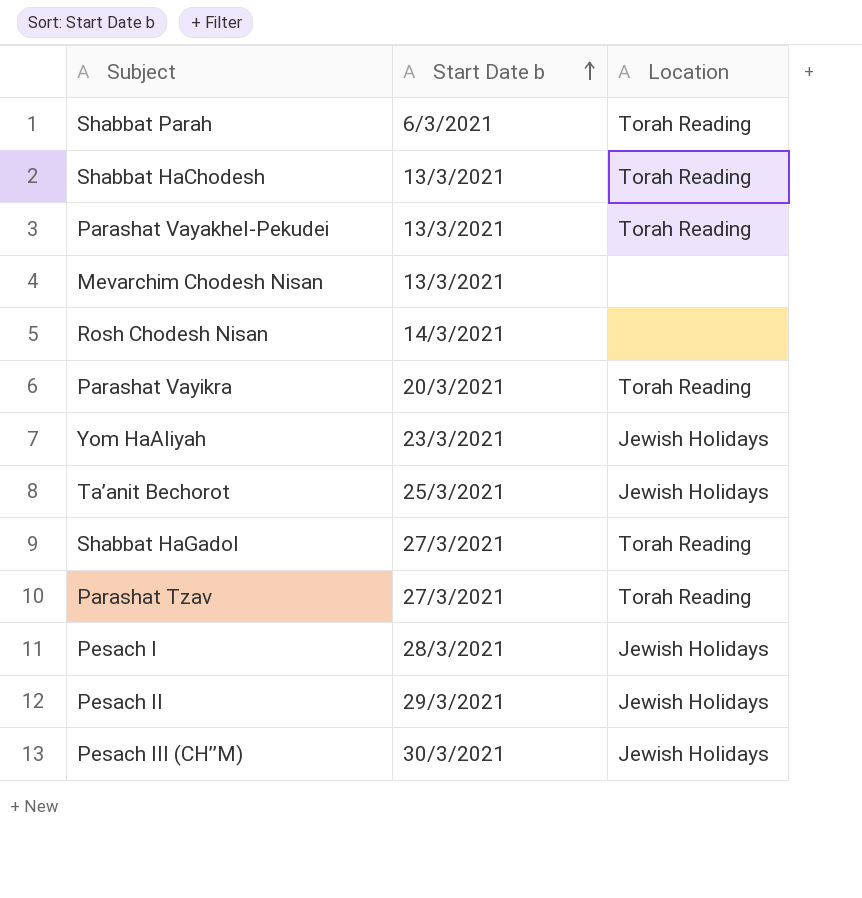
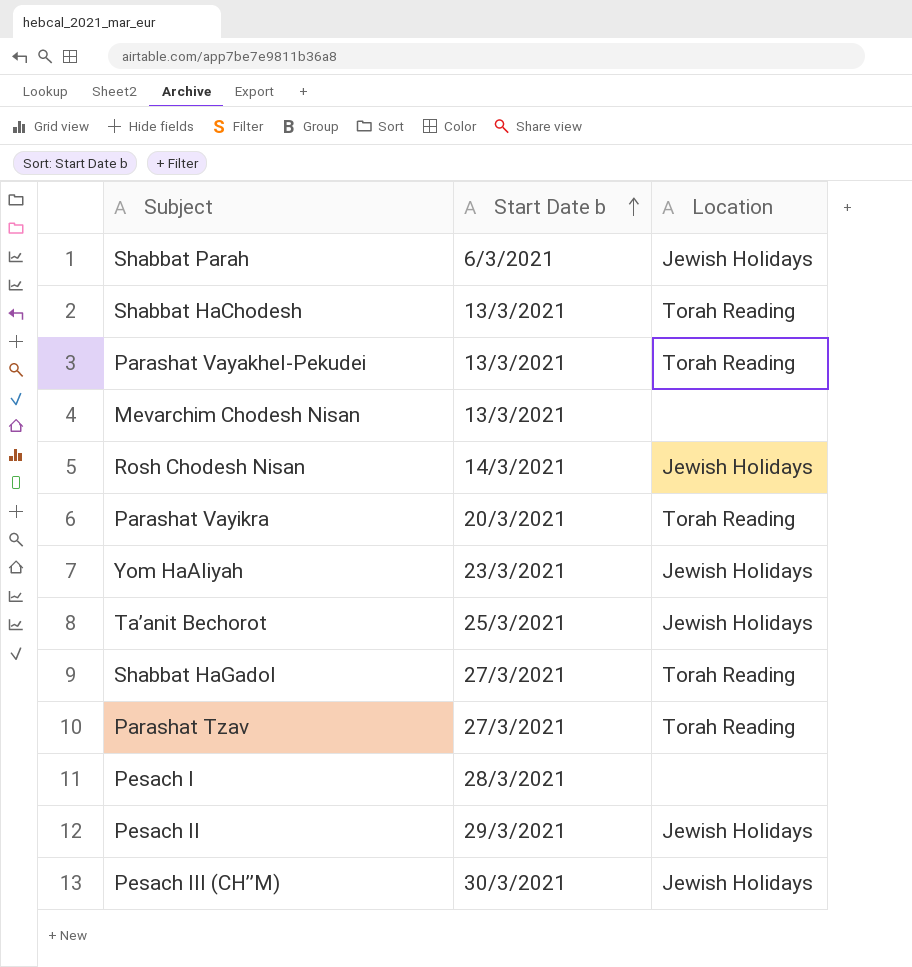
Shabbat Parah | Location: Torah Reading -> Jewish Holidays
Rosh Chodesh Nisan | Location: none -> Jewish Holidays
Pesach I | Location: Jewish Holidays -> none

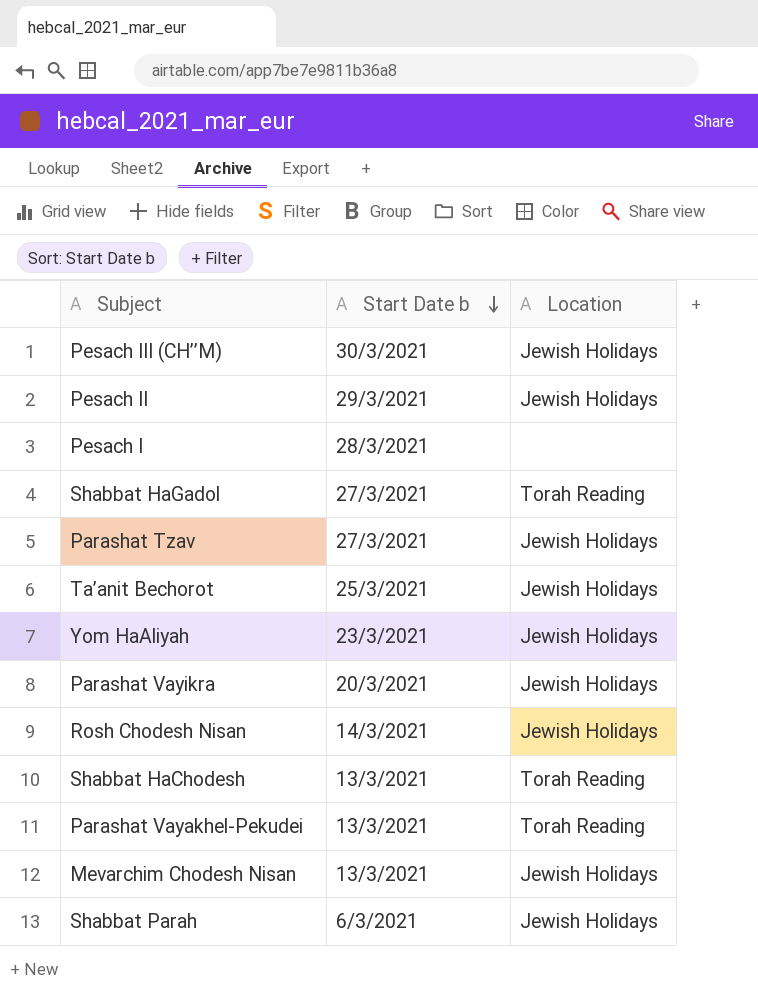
row order: Start Date b ascending -> Start Date b descending
Parashat Tzav | Location: Torah Reading -> Jewish Holidays
Parashat Vayikra | Location: Torah Reading -> Jewish Holidays
Mevarchim Chodesh Nisan | Location: none -> Jewish Holidays

